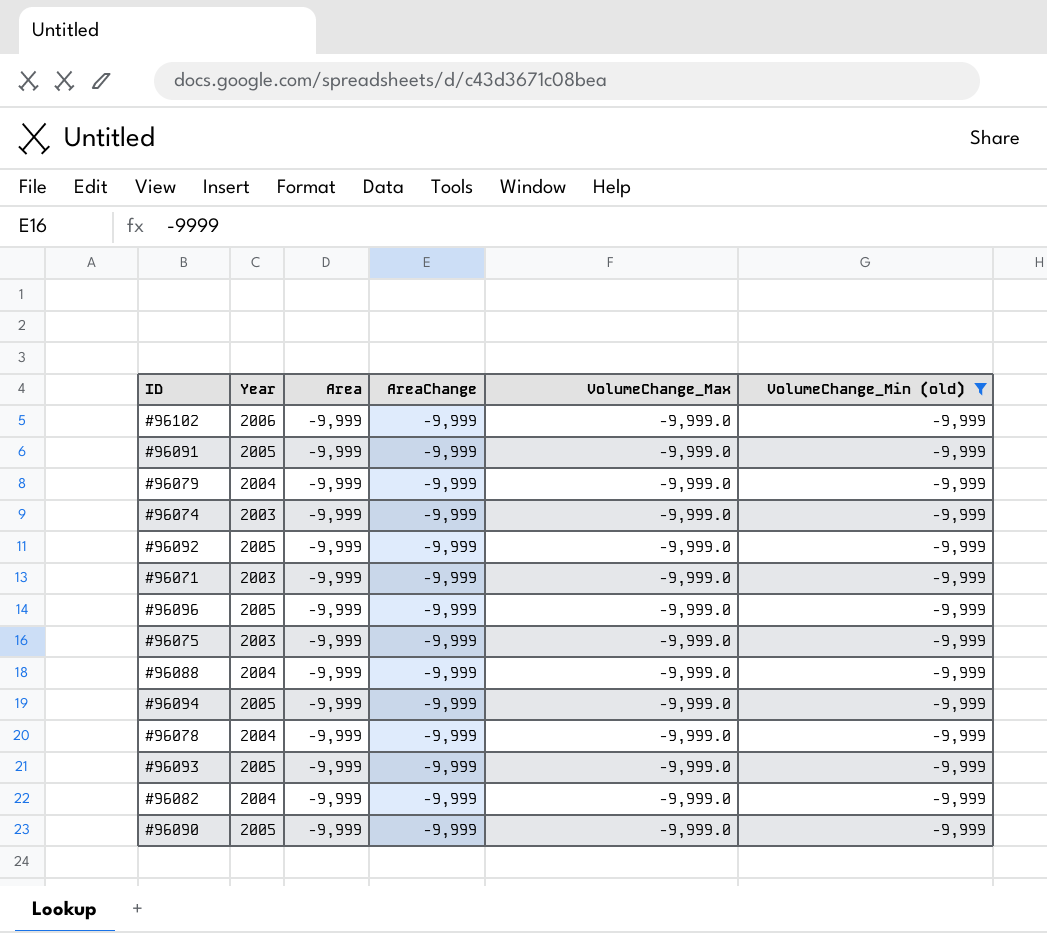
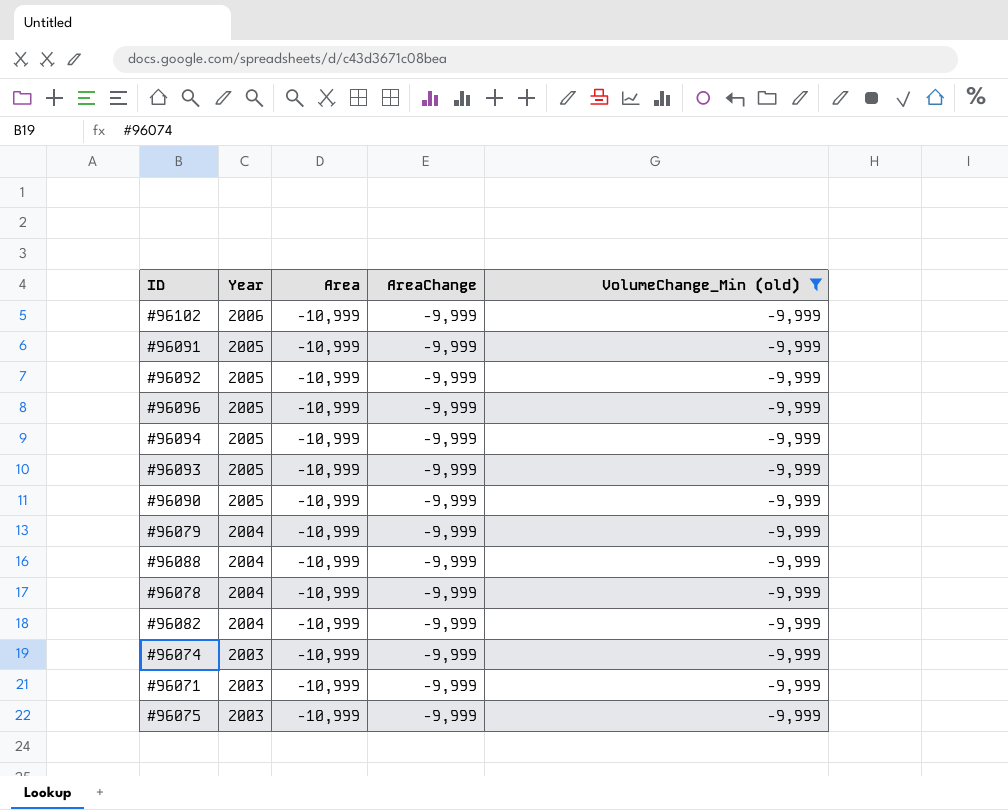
row order: none -> Year descending
column VolumeChange_Max | position: 5 -> none
#96102 | Area: -9,999 -> -10,999
#96091 | Area: -9,999 -> -10,999
#96092 | Area: -9,999 -> -10,999
#96096 | Area: -9,999 -> -10,999
#96094 | Area: -9,999 -> -10,999
#96093 | Area: -9,999 -> -10,999
#96090 | Area: -9,999 -> -10,999
#96079 | Area: -9,999 -> -10,999
#96088 | Area: -9,999 -> -10,999
#96078 | Area: -9,999 -> -10,999
#96082 | Area: -9,999 -> -10,999
#96074 | Area: -9,999 -> -10,999
#96071 | Area: -9,999 -> -10,999
#96075 | Area: -9,999 -> -10,999

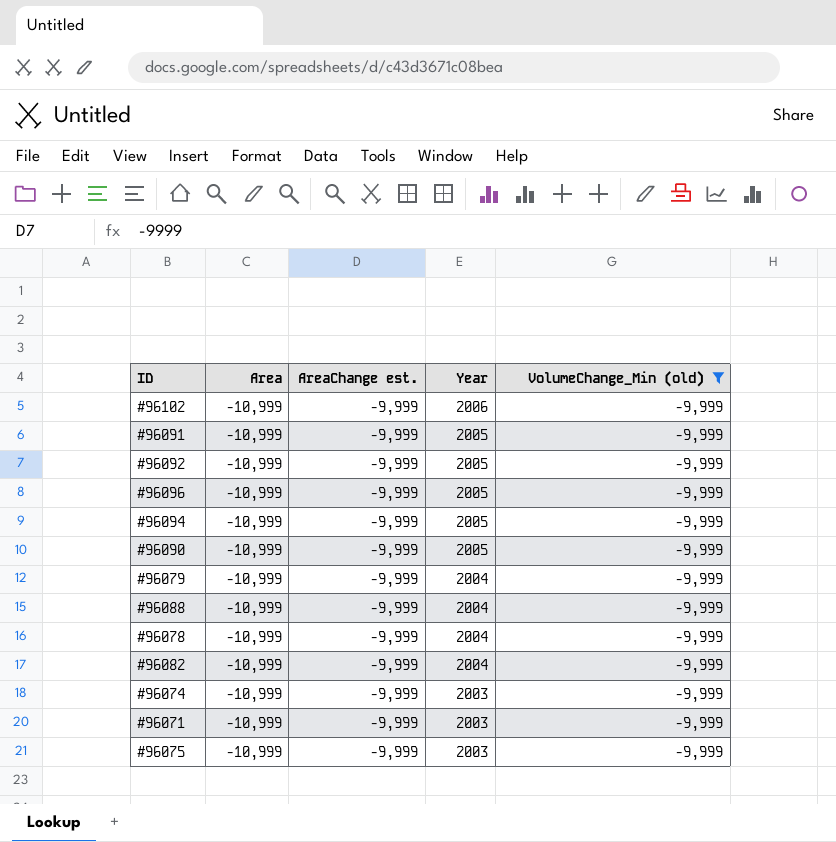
column name: AreaChange -> AreaChange est.
column Year | position: 2 -> 4
row #96093: 2005 | -10,999 | -9,999 | -9,999 -> none

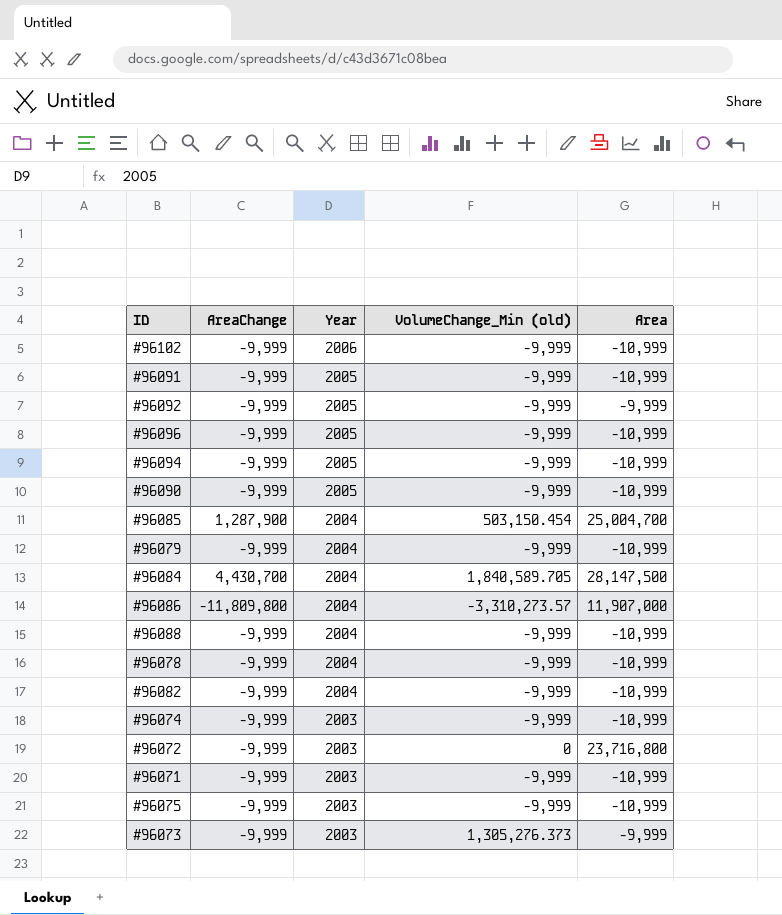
filter: VolumeChange_Min (old) = -9,999 -> none
column name: AreaChange est. -> AreaChange
column Area | position: 2 -> 5
#96092 | Area: -10,999 -> -9,999

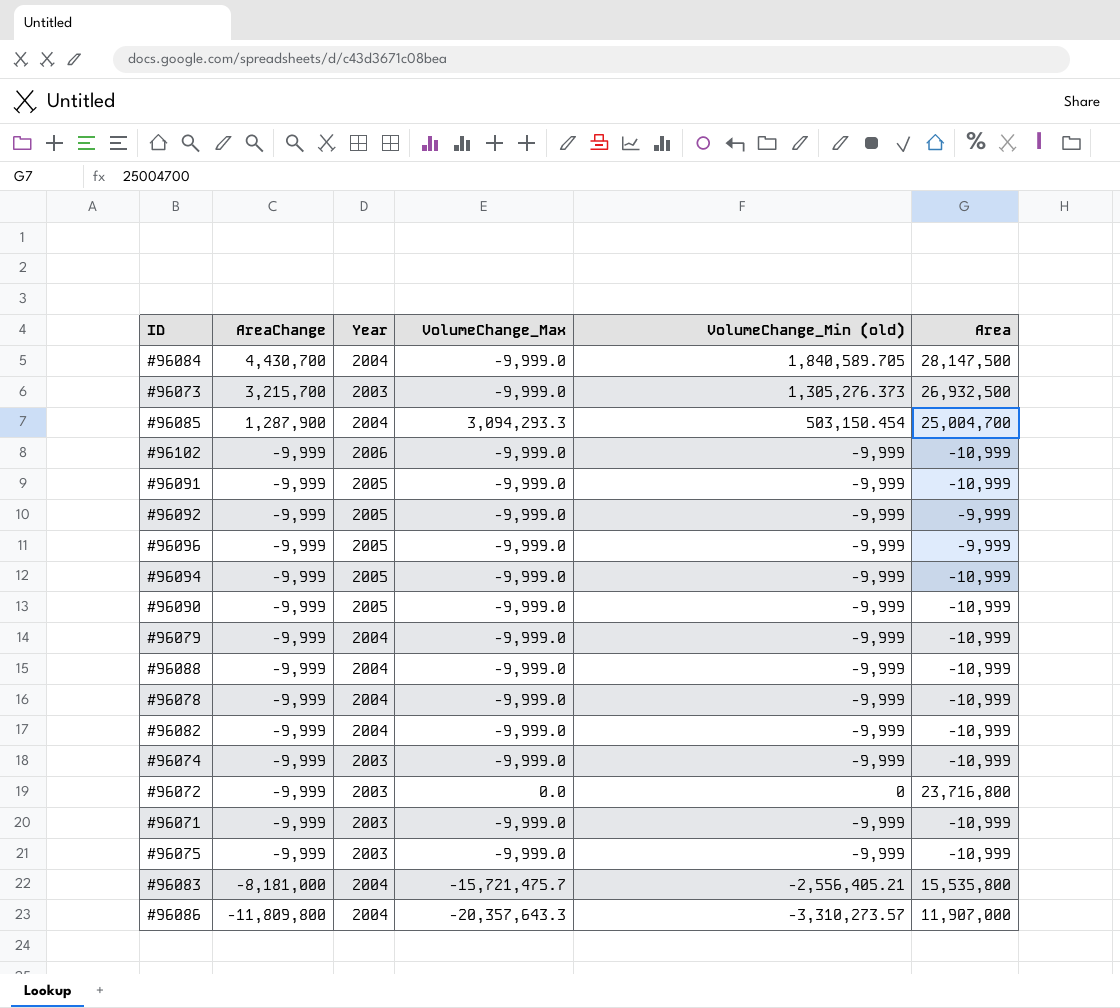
row order: Year descending -> AreaChange descending
column VolumeChange_Max | position: none -> 4
#96073 | AreaChange: -9,999 -> 3,215,700
#96073 | Area: -9,999 -> 26,932,500
#96096 | Area: -10,999 -> -9,999
row #96083: none -> -8,181,000 | 2004 | -15,721,475.7 | -2,556,405.21 | 15,535,800

